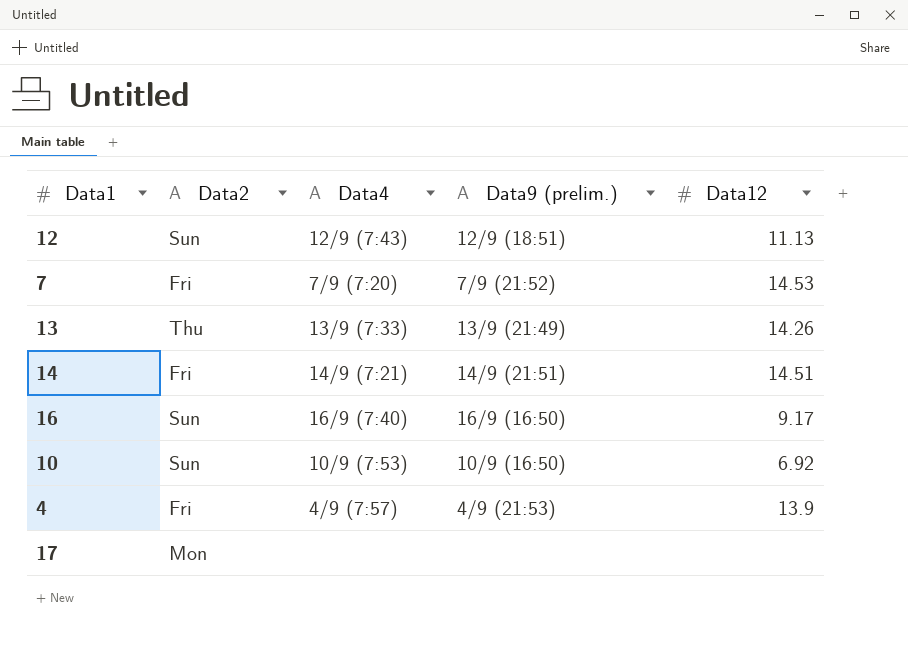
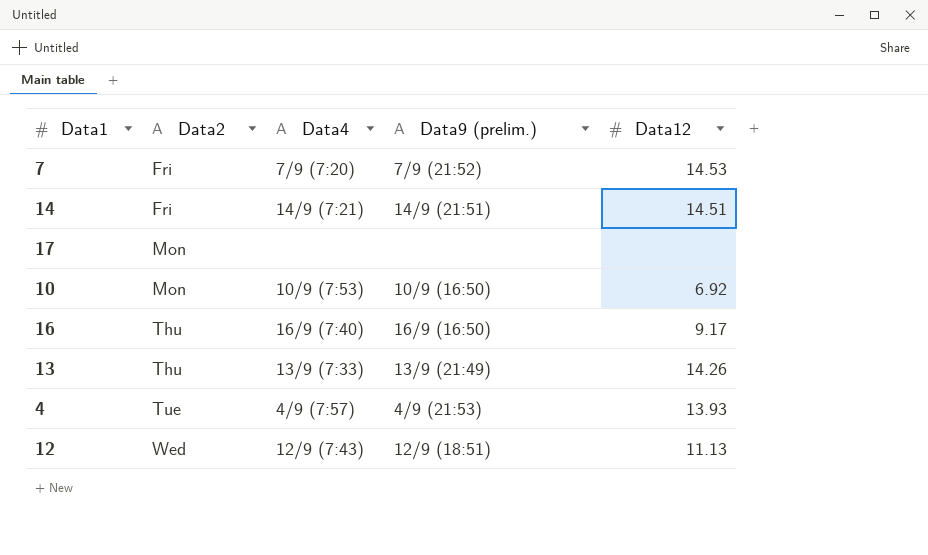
row order: none -> Data2 ascending
10 | Data2: Sun -> Mon
16 | Data2: Sun -> Thu
4 | Data2: Fri -> Tue
4 | Data12: 13.9 -> 13.93
12 | Data2: Sun -> Wed

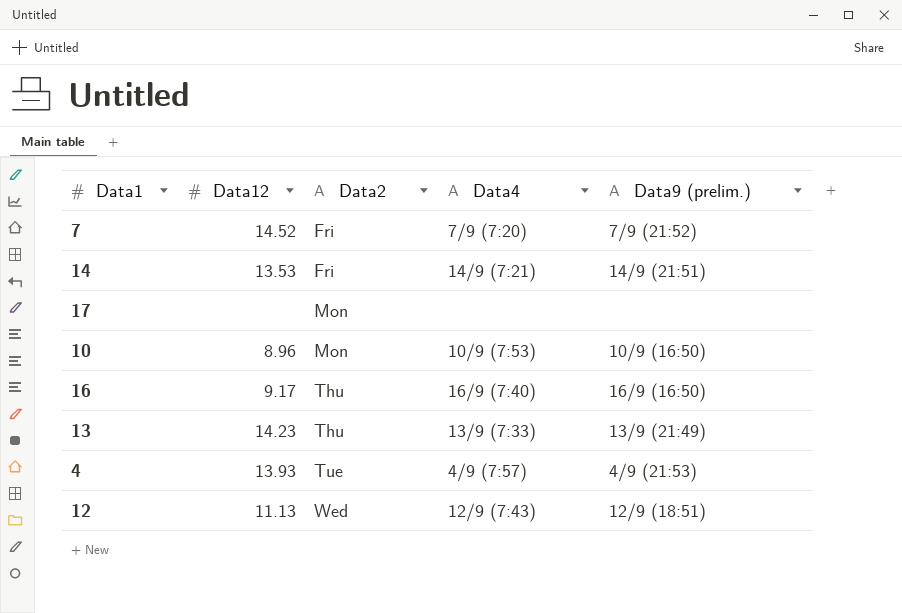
column Data12 | position: 5 -> 2
7 | Data12: 14.53 -> 14.52
14 | Data12: 14.51 -> 13.53
10 | Data12: 6.92 -> 8.96
13 | Data12: 14.26 -> 14.23

